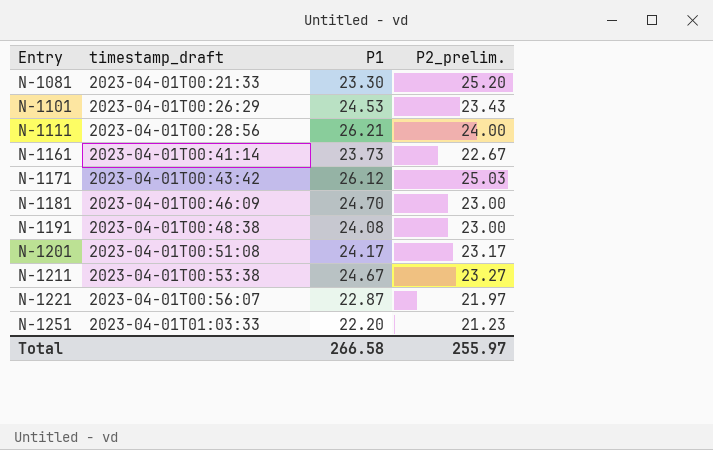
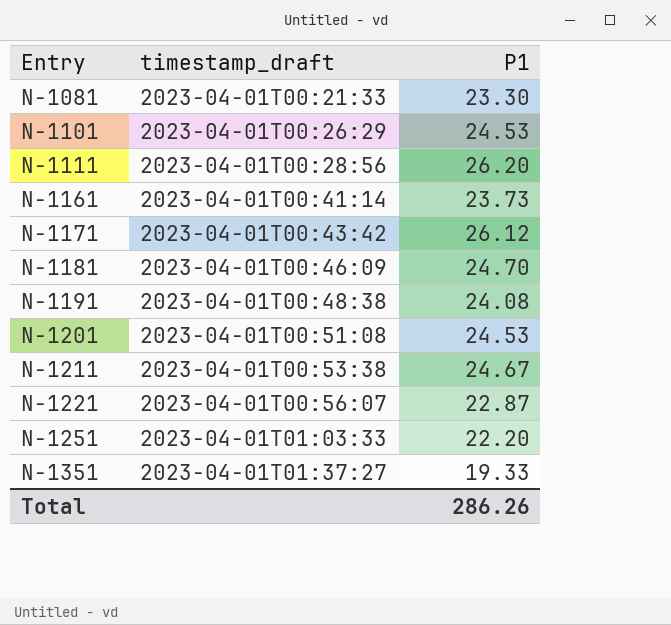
column P2_prelim. | position: 4 -> none
N-1111 | P1: 26.21 -> 26.20
N-1201 | P1: 24.17 -> 24.53
row N-1351: none -> 2023-04-01T01:37:27 | 19.33
Total | P1: 266.58 -> 286.26

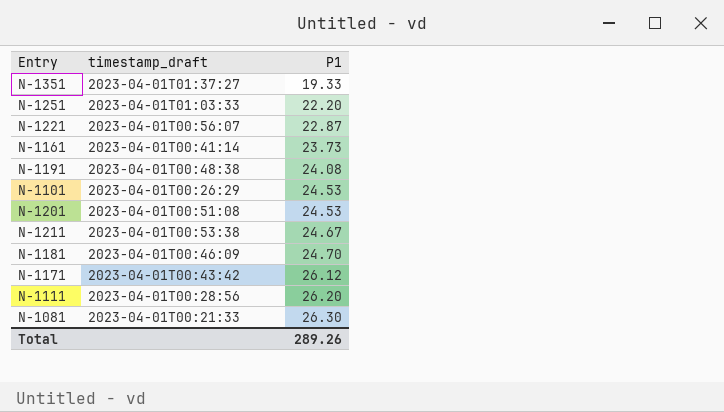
row order: Entry ascending -> P1 ascending
N-1081 | P1: 23.30 -> 26.30
Total | P1: 286.26 -> 289.26

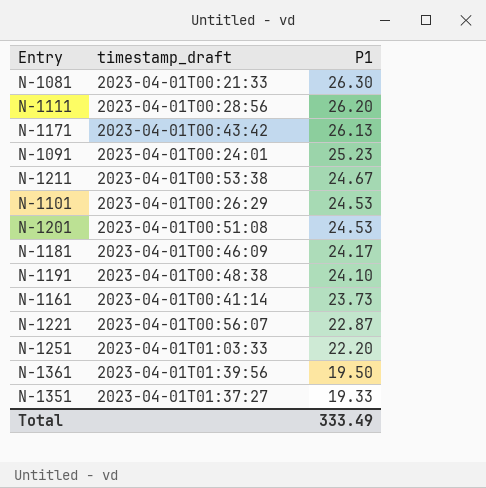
row order: P1 ascending -> P1 descending
N-1171 | P1: 26.12 -> 26.13
row N-1091: none -> 2023-04-01T00:24:01 | 25.23
N-1181 | P1: 24.70 -> 24.17
N-1191 | P1: 24.08 -> 24.10
row N-1361: none -> 2023-04-01T01:39:56 | 19.50
Total | P1: 289.26 -> 333.49

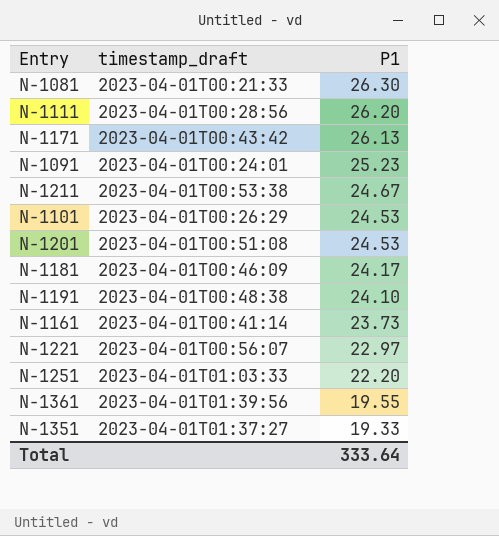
N-1221 | P1: 22.87 -> 22.97
N-1361 | P1: 19.50 -> 19.55
Total | P1: 333.49 -> 333.64

